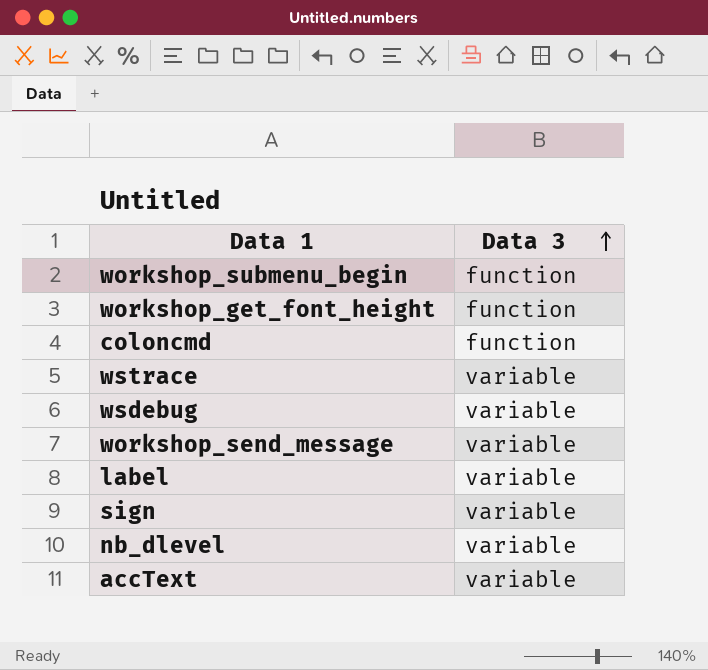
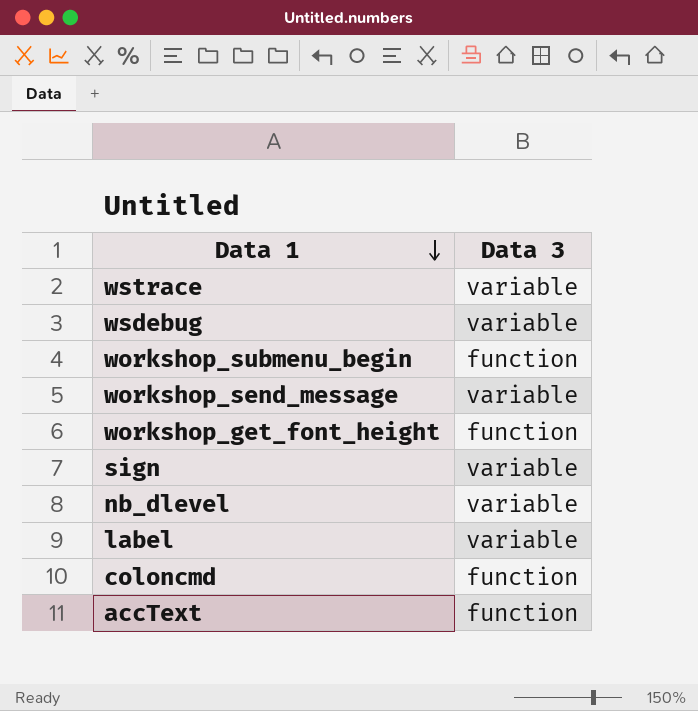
row order: Data 3 ascending -> Data 1 descending
accText | Data 3: variable -> function

